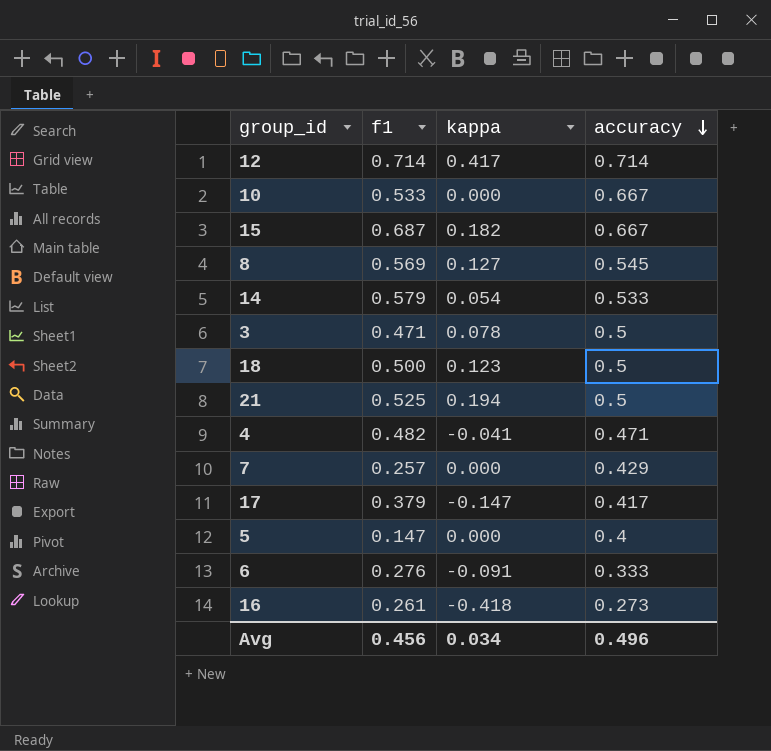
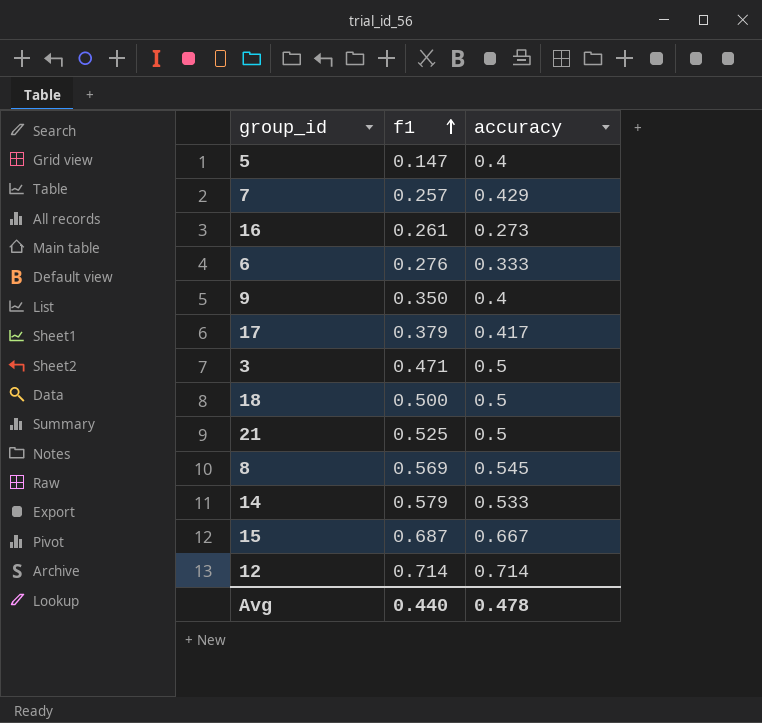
row order: accuracy descending -> f1 ascending
column kappa | position: 3 -> none
row 10: 0.533 | 0.000 | 0.667 -> none
row 4: 0.482 | -0.041 | 0.471 -> none
row 9: none -> 0.350 | 0.4
Avg | f1: 0.456 -> 0.440
Avg | accuracy: 0.496 -> 0.478

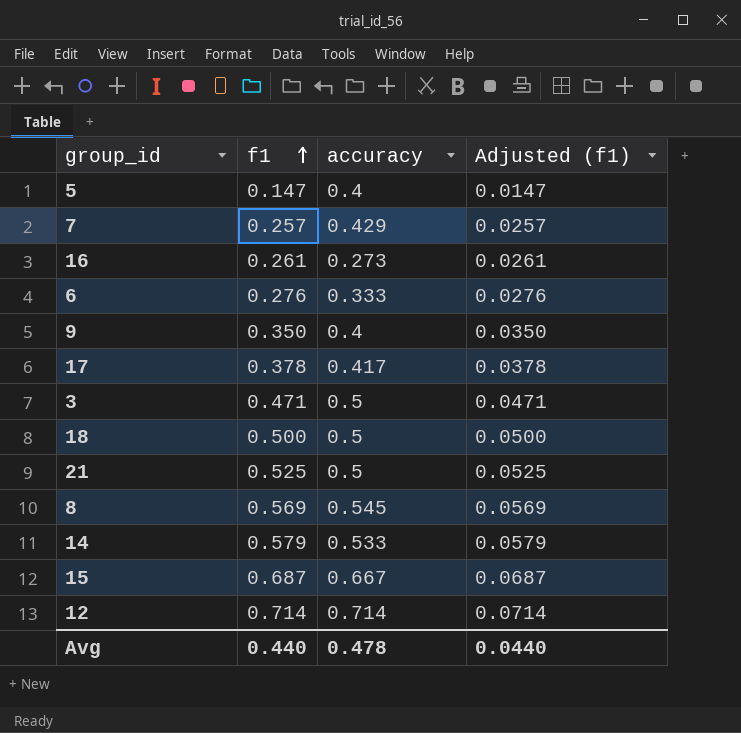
column Adjusted (f1) | formula: none -> [f1] * 0.1
17 | f1: 0.379 -> 0.378

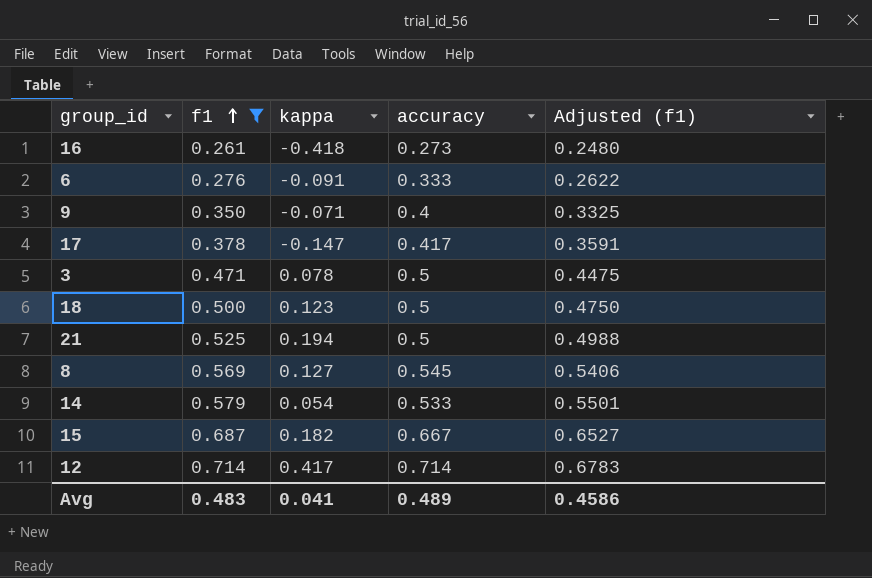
filter: none -> f1 >= 0.261
column kappa | position: none -> 3
column Adjusted (f1) | formula: [f1] * 0.1 -> [f1] * 0.95
Avg | f1: 0.440 -> 0.483
Avg | accuracy: 0.478 -> 0.489
Avg | Adjusted (f1): 0.0440 -> 0.4586

